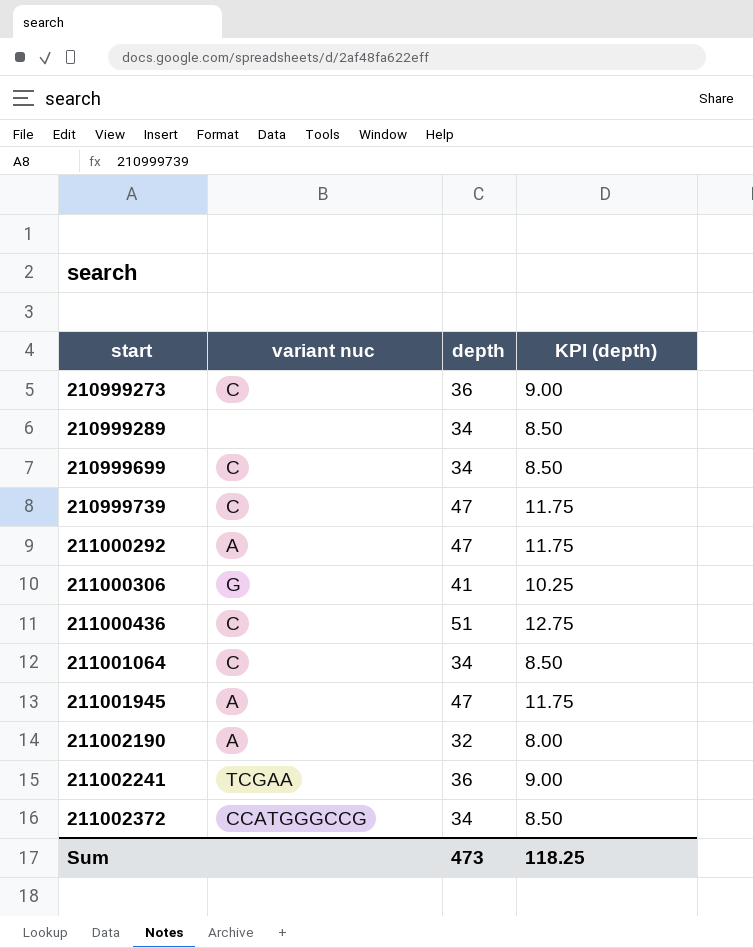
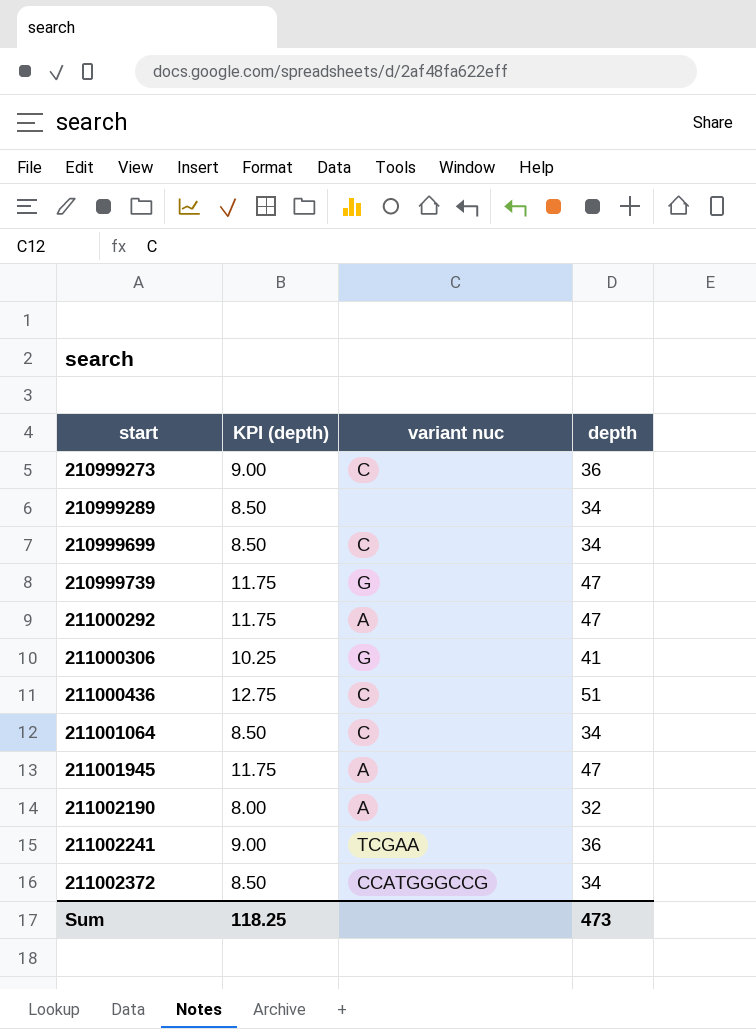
column KPI (depth) | position: 4 -> 2
210999739 | variant nuc: C -> G

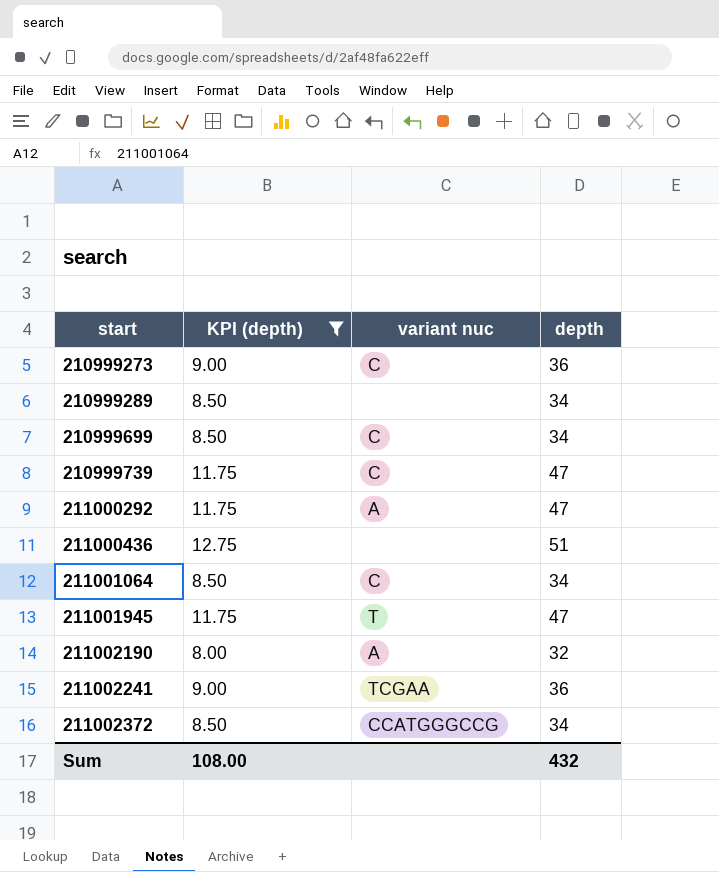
filter: none -> KPI (depth) != 10.25
210999739 | variant nuc: G -> C
211000436 | variant nuc: C -> none
211001945 | variant nuc: A -> T
Sum | KPI (depth): 118.25 -> 108.00
Sum | depth: 473 -> 432

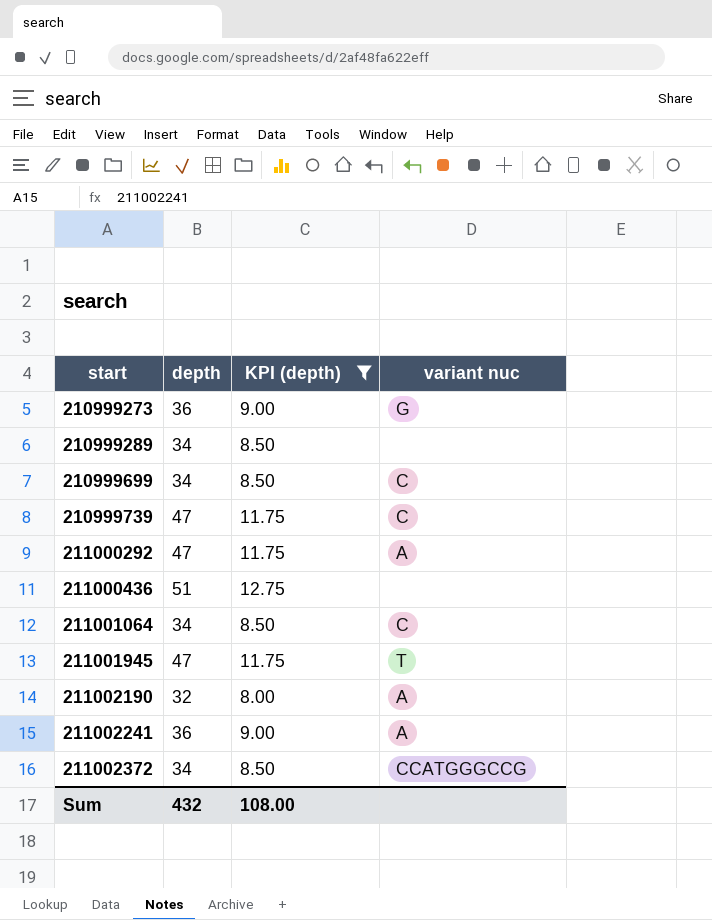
column depth | position: 4 -> 2
210999273 | variant nuc: C -> G
211002241 | variant nuc: TCGAA -> A

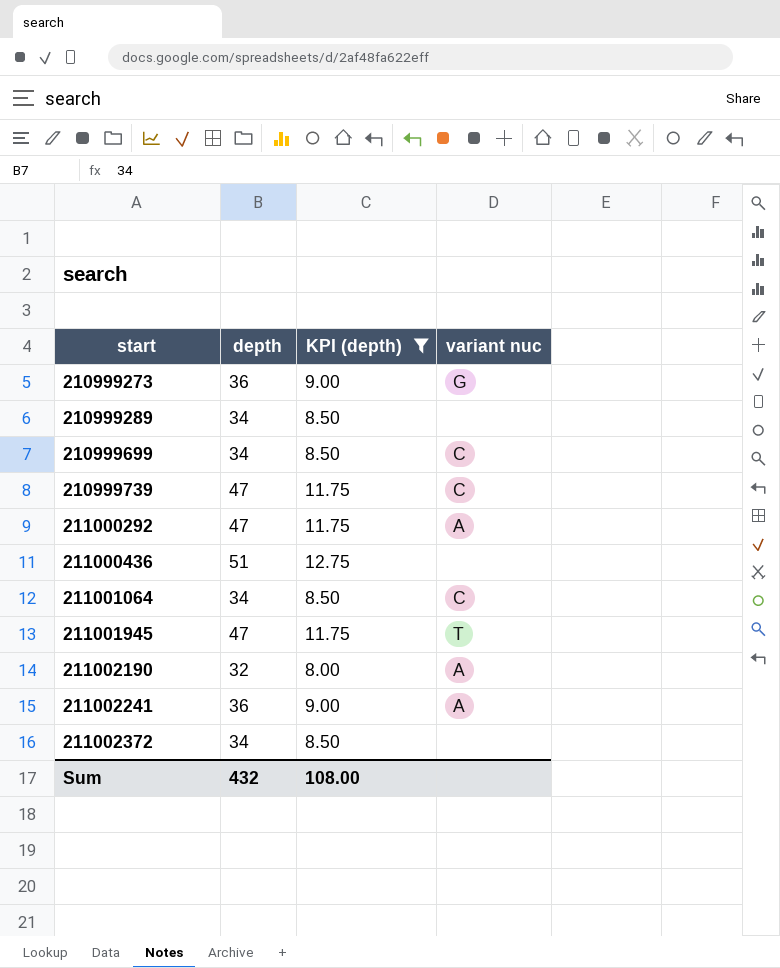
211002372 | variant nuc: CCATGGGCCG -> none

